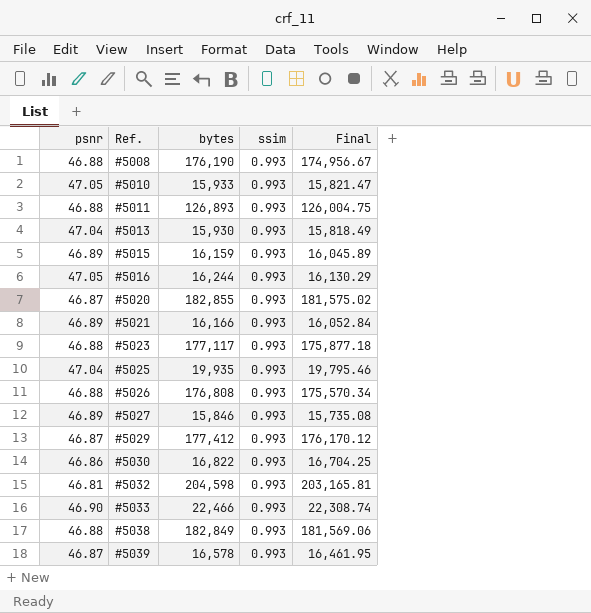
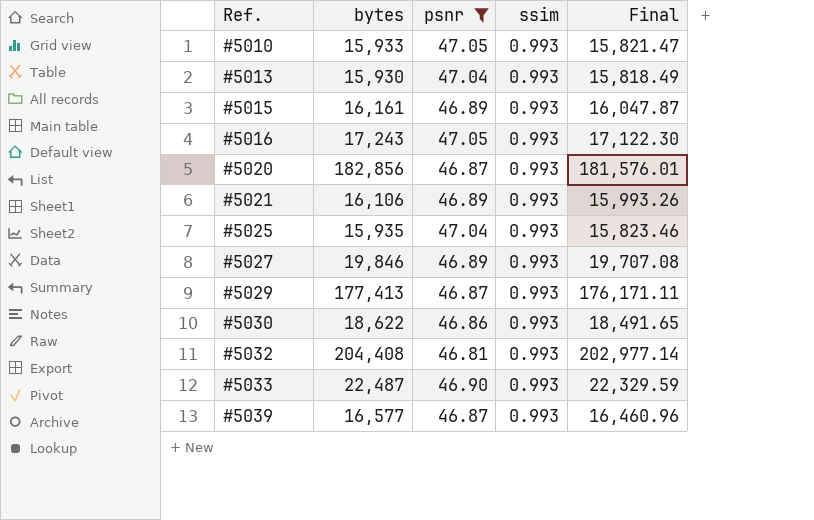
filter: none -> psnr != 46.88
column psnr | position: 1 -> 3
#5015 | bytes: 16,159 -> 16,161
#5015 | Final: 16,045.89 -> 16,047.87
#5016 | bytes: 16,244 -> 17,243
#5016 | Final: 16,130.29 -> 17,122.30
#5020 | bytes: 182,855 -> 182,856
#5020 | Final: 181,575.02 -> 181,576.01
#5021 | bytes: 16,166 -> 16,106
#5021 | Final: 16,052.84 -> 15,993.26
#5025 | bytes: 19,935 -> 15,935
#5025 | Final: 19,795.46 -> 15,823.46
#5027 | bytes: 15,846 -> 19,846
#5027 | Final: 15,735.08 -> 19,707.08
#5029 | bytes: 177,412 -> 177,413
#5029 | Final: 176,170.12 -> 176,171.11
#5030 | bytes: 16,822 -> 18,622
#5030 | Final: 16,704.25 -> 18,491.65
#5032 | bytes: 204,598 -> 204,408
#5032 | Final: 203,165.81 -> 202,977.14
#5033 | bytes: 22,466 -> 22,487
#5033 | Final: 22,308.74 -> 22,329.59
#5039 | bytes: 16,578 -> 16,577
#5039 | Final: 16,461.95 -> 16,460.96

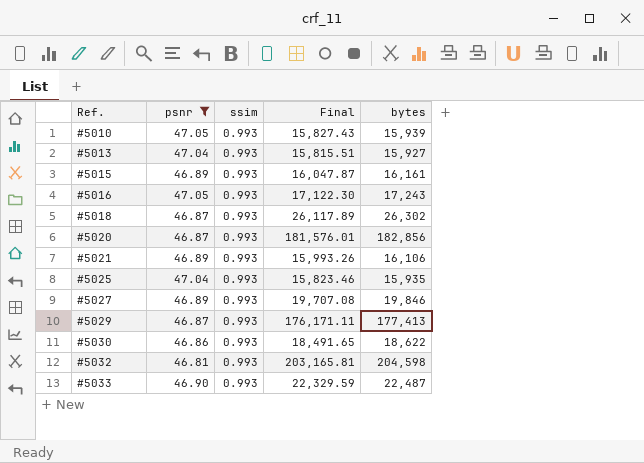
column bytes | position: 2 -> 5
row #5039: 16,577 | 46.87 | 0.993 | 16,460.96 -> none
#5010 | Final: 15,821.47 -> 15,827.43
#5010 | bytes: 15,933 -> 15,939
#5013 | Final: 15,818.49 -> 15,815.51
#5013 | bytes: 15,930 -> 15,927
row #5018: none -> 46.87 | 0.993 | 26,117.89 | 26,302
#5032 | Final: 202,977.14 -> 203,165.81
#5032 | bytes: 204,408 -> 204,598

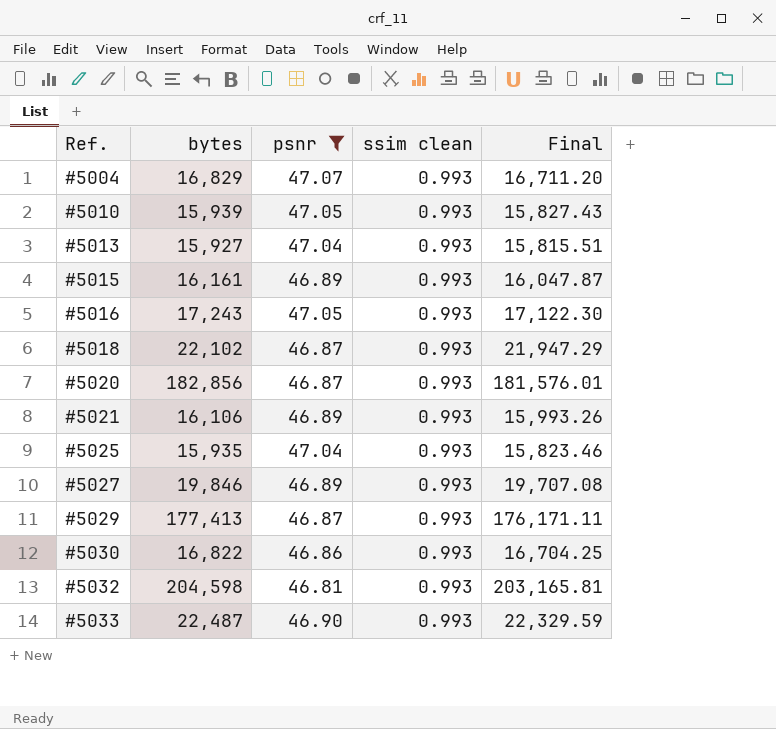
column bytes | position: 5 -> 2
column name: ssim -> ssim clean
row #5004: none -> 16,829 | 47.07 | 0.993 | 16,711.20
#5018 | bytes: 26,302 -> 22,102
#5018 | Final: 26,117.89 -> 21,947.29
#5030 | bytes: 18,622 -> 16,822
#5030 | Final: 18,491.65 -> 16,704.25

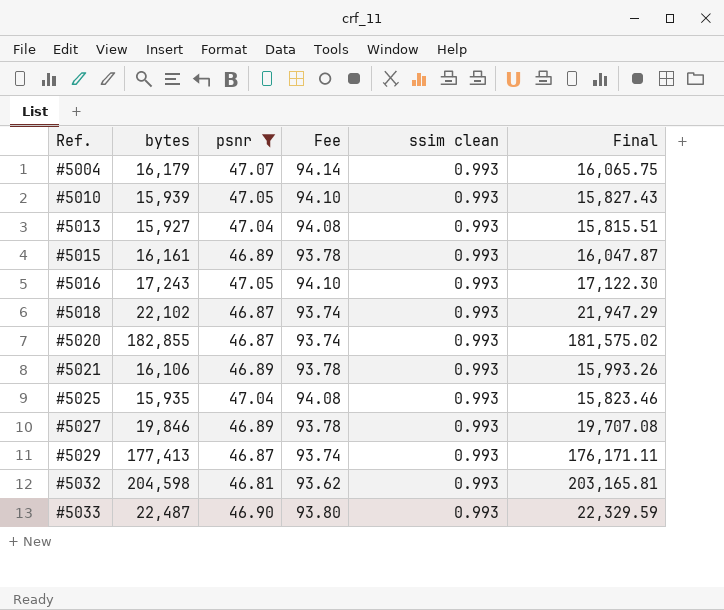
column Fee | formula: none -> [psnr] * 2
row #5030: 16,822 | 46.86 | 0.993 | 16,704.25 -> none
#5004 | bytes: 16,829 -> 16,179
#5004 | Final: 16,711.20 -> 16,065.75
#5020 | bytes: 182,856 -> 182,855
#5020 | Final: 181,576.01 -> 181,575.02

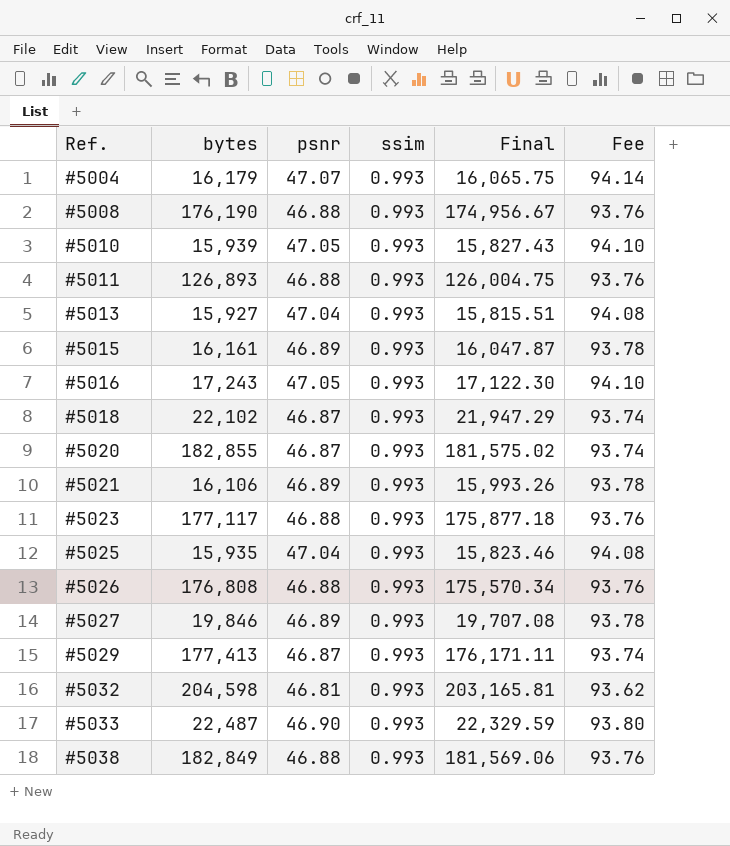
filter: psnr != 46.88 -> none
column name: ssim clean -> ssim
column Fee | position: 4 -> 6

